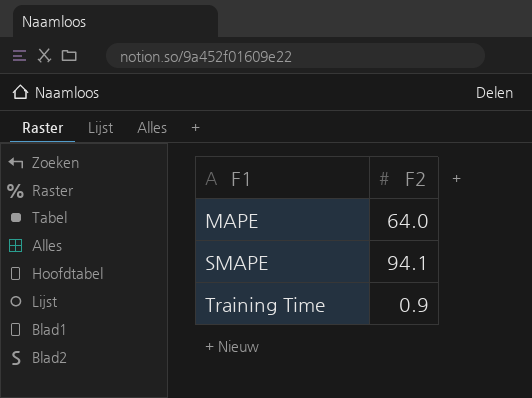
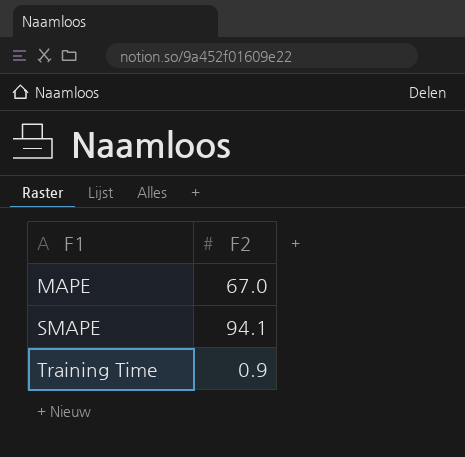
MAPE | F2: 64.0 -> 67.0

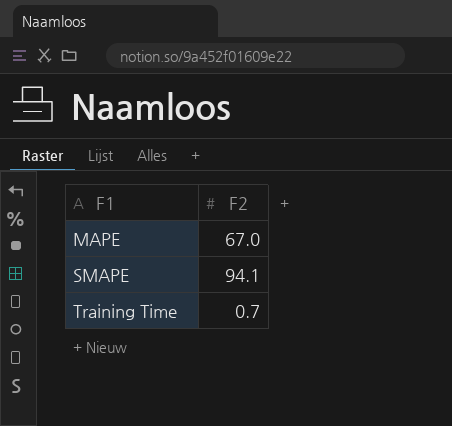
Training Time | F2: 0.9 -> 0.7

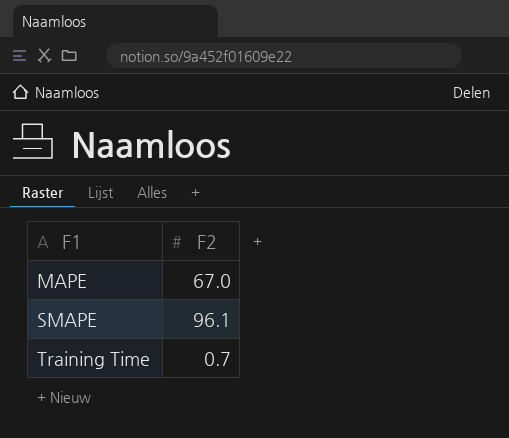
SMAPE | F2: 94.1 -> 96.1

